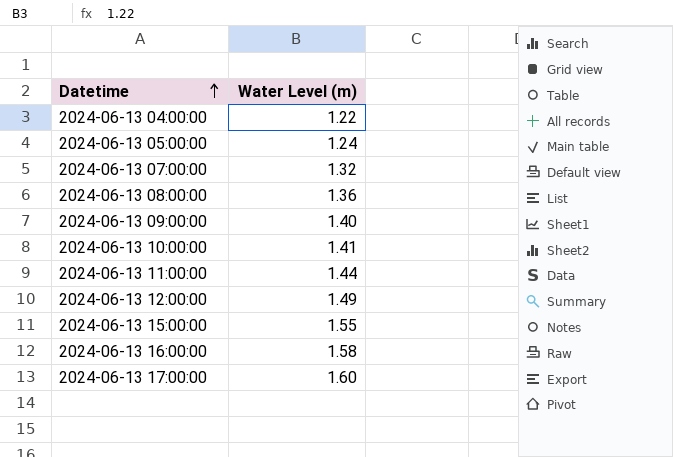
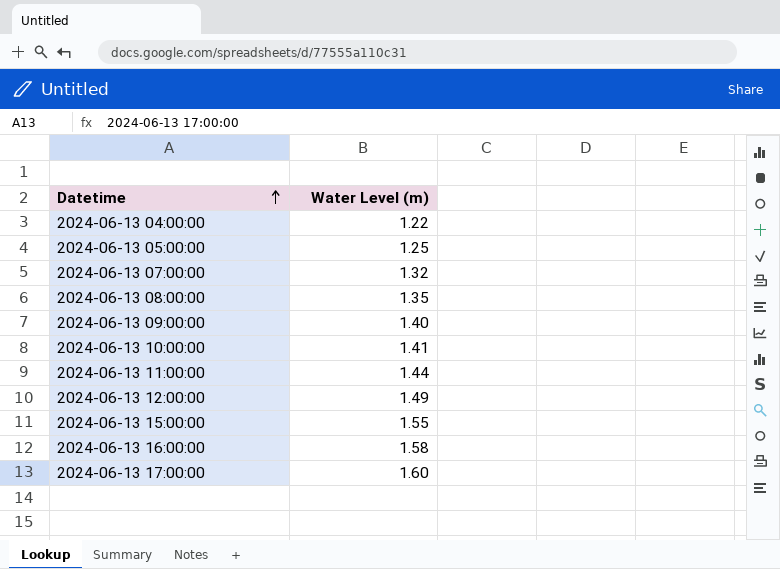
2024-06-13 05:00:00 | Water Level (m): 1.24 -> 1.25
2024-06-13 08:00:00 | Water Level (m): 1.36 -> 1.35

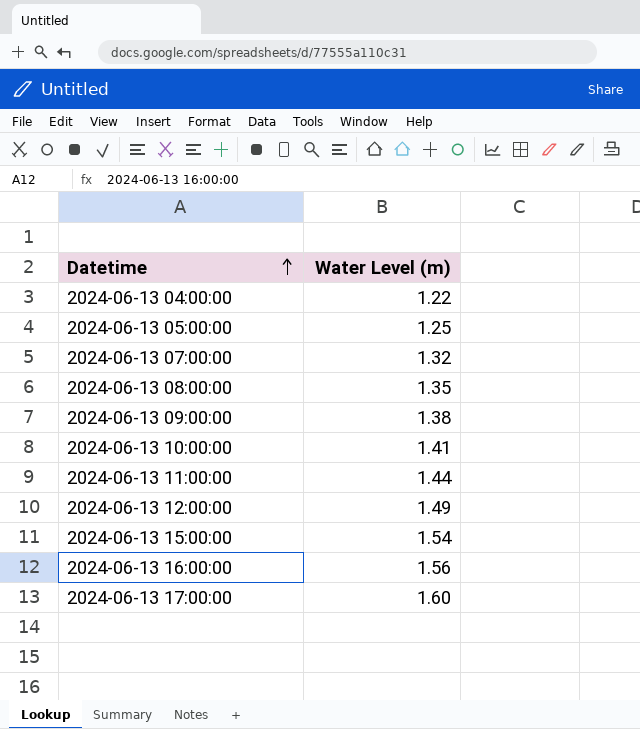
2024-06-13 09:00:00 | Water Level (m): 1.40 -> 1.38
2024-06-13 15:00:00 | Water Level (m): 1.55 -> 1.54
2024-06-13 16:00:00 | Water Level (m): 1.58 -> 1.56

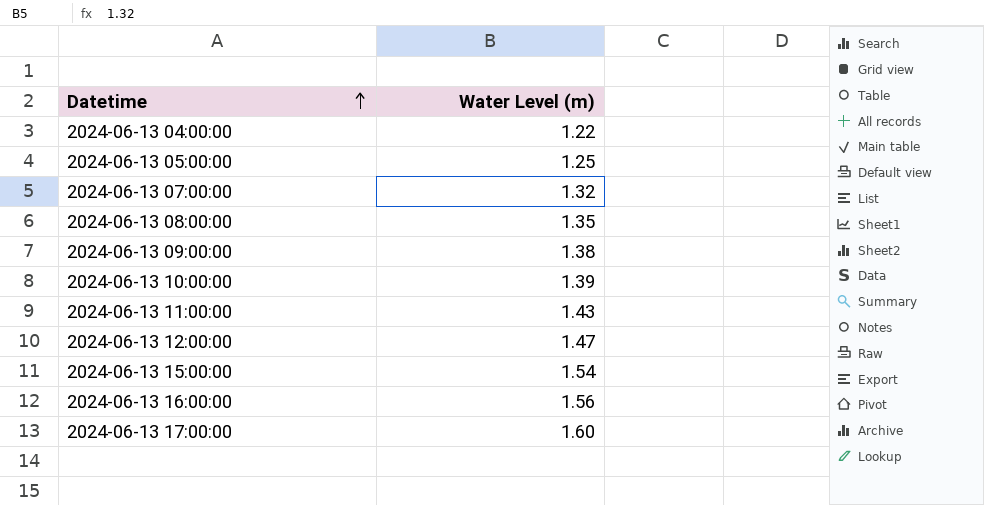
2024-06-13 10:00:00 | Water Level (m): 1.41 -> 1.39
2024-06-13 11:00:00 | Water Level (m): 1.44 -> 1.43
2024-06-13 12:00:00 | Water Level (m): 1.49 -> 1.47

